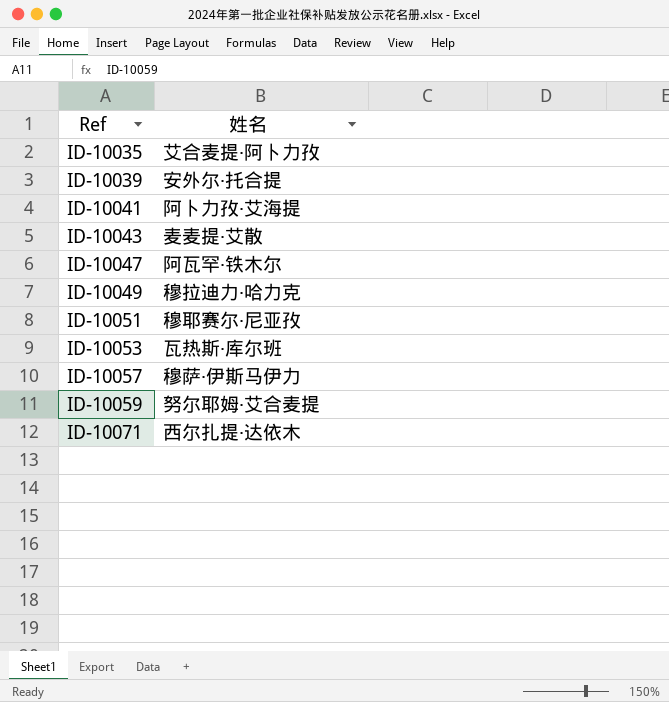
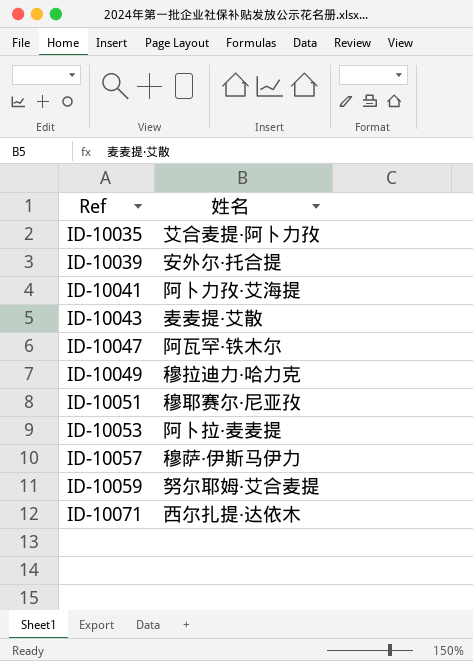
ID-10053 | 姓名: 瓦热斯·库尔班 -> 阿卜拉·麦麦提

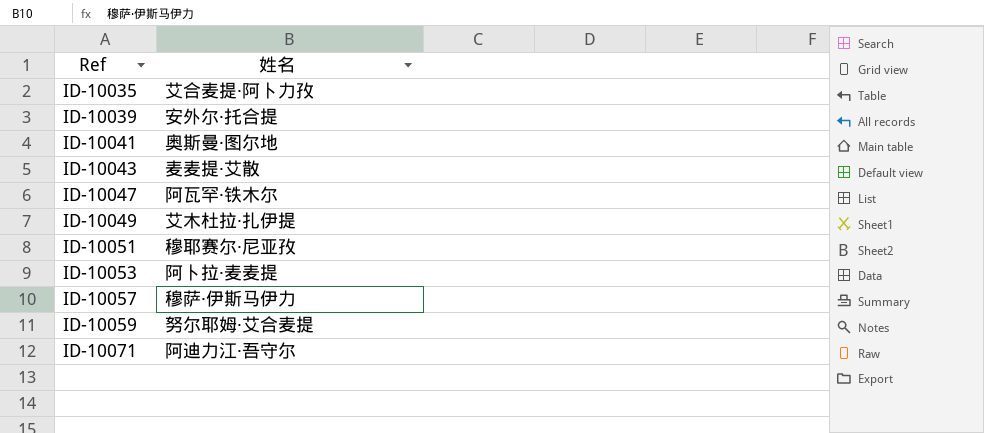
ID-10041 | 姓名: 阿卜力孜·艾海提 -> 奥斯曼·图尔地
ID-10049 | 姓名: 穆拉迪力·哈力克 -> 艾木杜拉·扎伊提
ID-10071 | 姓名: 西尔扎提·达依木 -> 阿迪力江·吾守尔

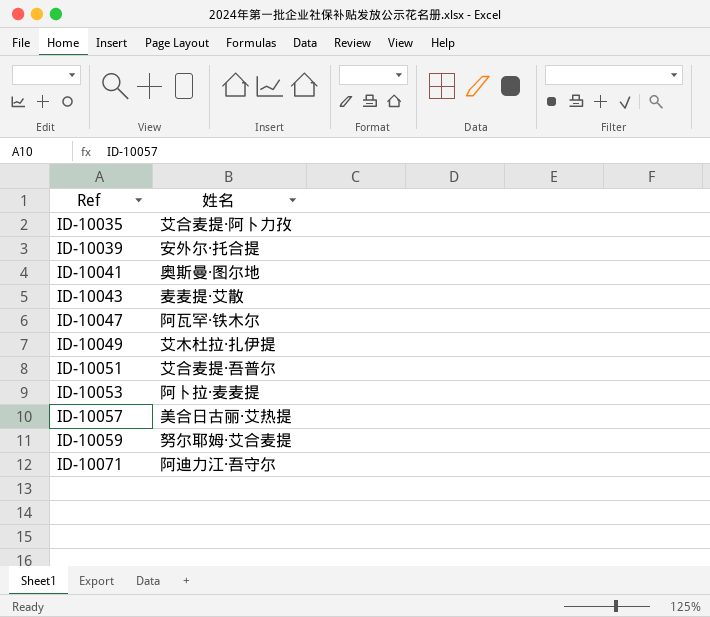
ID-10051 | 姓名: 穆耶赛尔·尼亚孜 -> 艾合麦提·吾普尔
ID-10057 | 姓名: 穆萨·伊斯马伊力 -> 美合日古丽·艾热提

